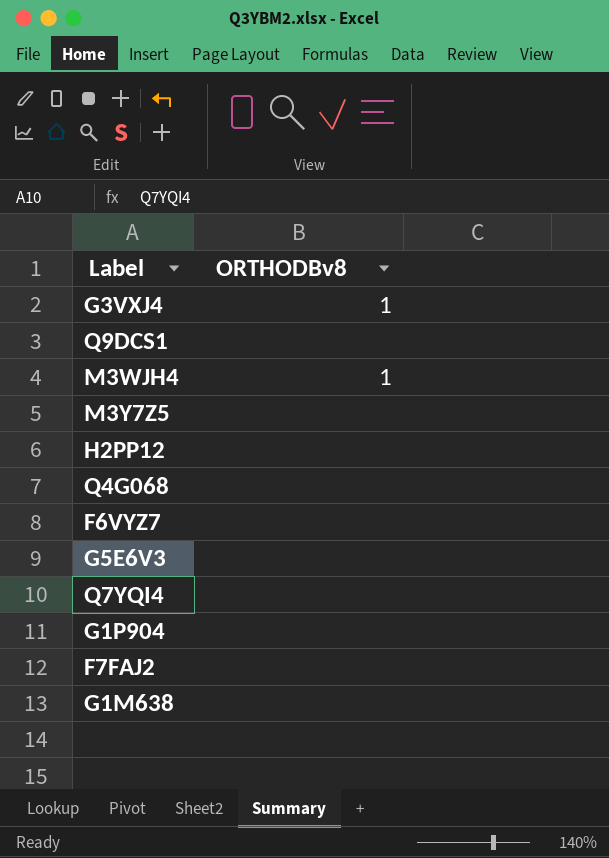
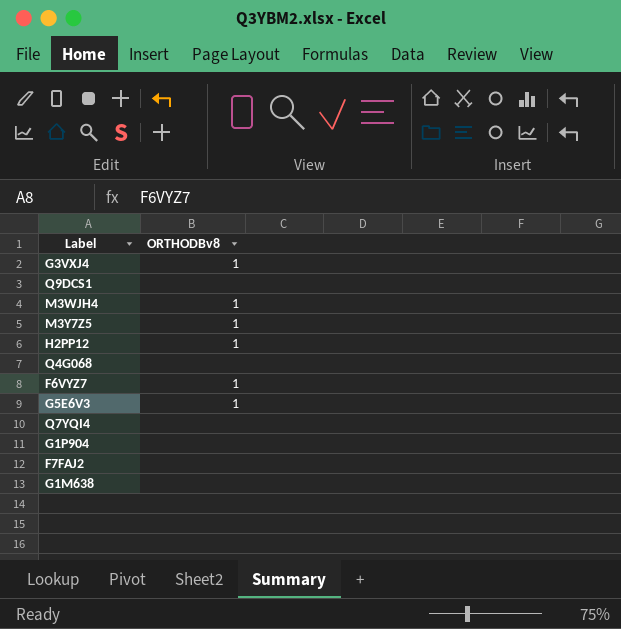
M3Y7Z5 | ORTHODBv8: none -> 1
H2PP12 | ORTHODBv8: none -> 1
F6VYZ7 | ORTHODBv8: none -> 1
G5E6V3 | ORTHODBv8: none -> 1

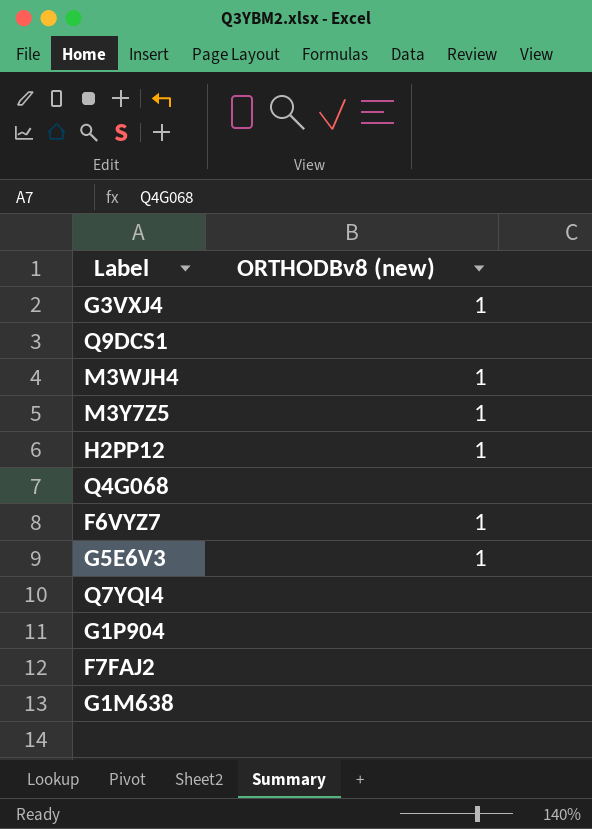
column name: ORTHODBv8 -> ORTHODBv8 (new)

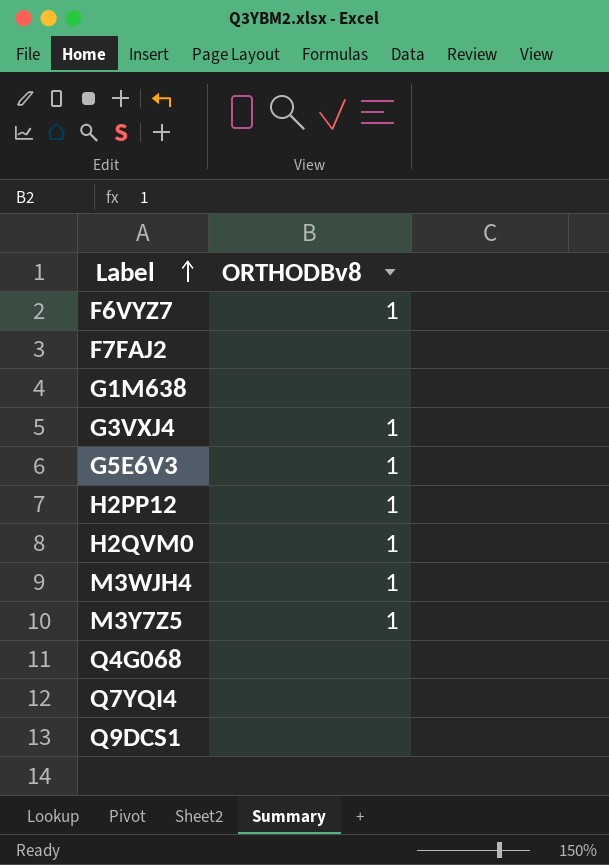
row order: none -> Label ascending
column name: ORTHODBv8 (new) -> ORTHODBv8
row G1P904: none -> none
row H2QVM0: none -> 1

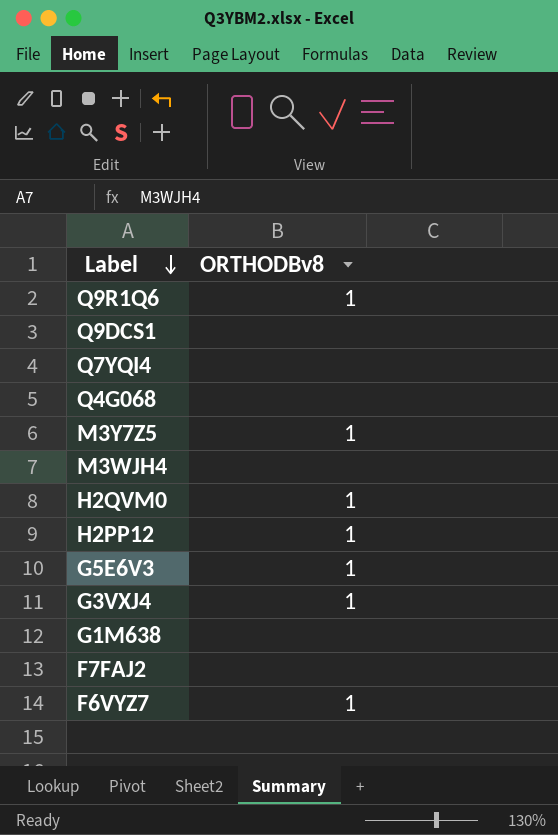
row order: Label ascending -> Label descending
row Q9R1Q6: none -> 1
M3WJH4 | ORTHODBv8: 1 -> none

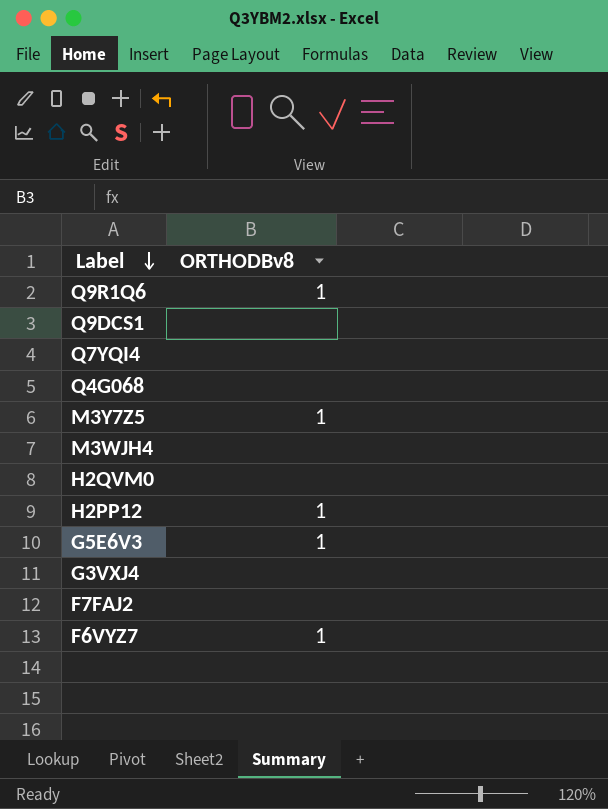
row G1M638: none -> none
H2QVM0 | ORTHODBv8: 1 -> none
G3VXJ4 | ORTHODBv8: 1 -> none

